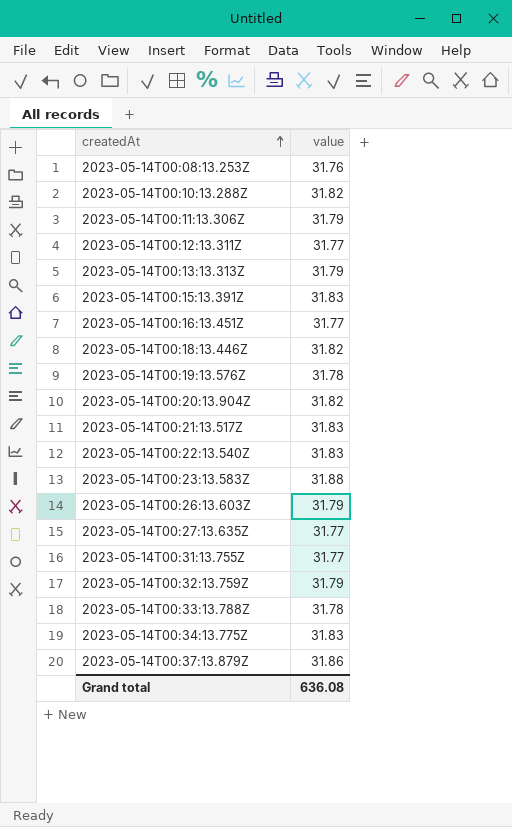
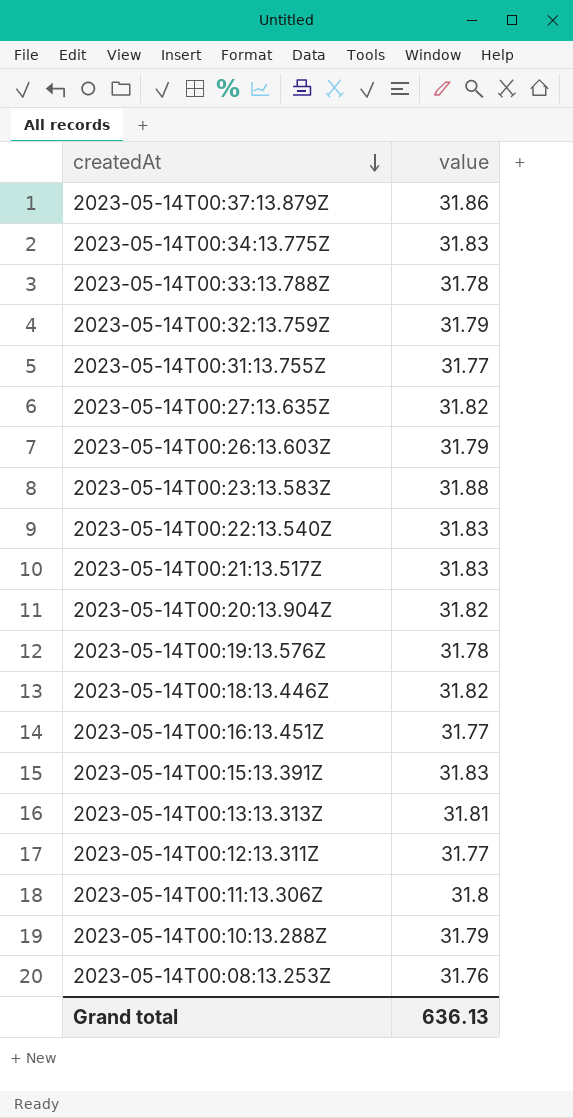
row order: createdAt ascending -> createdAt descending
2023-05-14T00:27:13.635Z | value: 31.77 -> 31.82
2023-05-14T00:13:13.313Z | value: 31.79 -> 31.81
2023-05-14T00:11:13.306Z | value: 31.79 -> 31.8
2023-05-14T00:10:13.288Z | value: 31.82 -> 31.79
Grand total | value: 636.08 -> 636.13

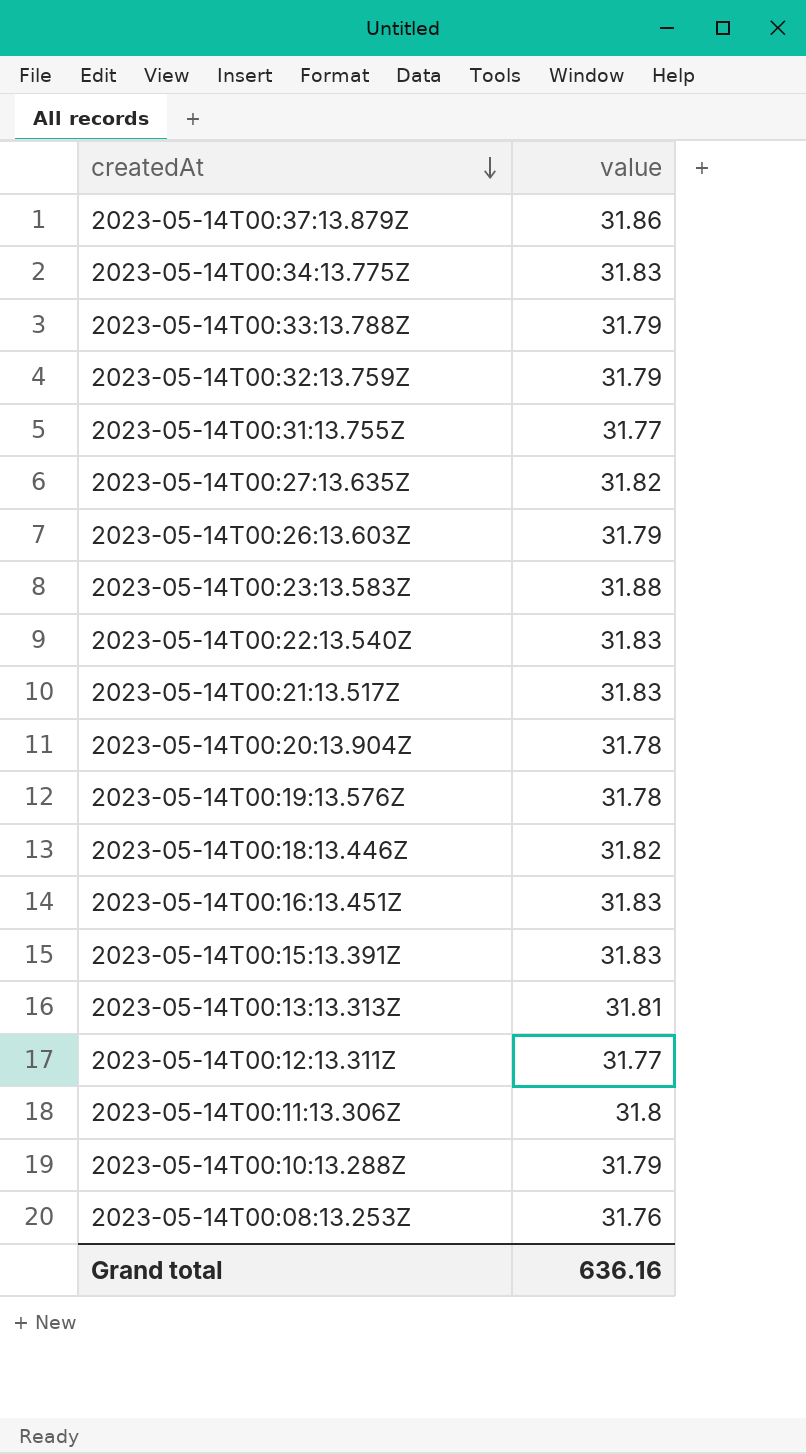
2023-05-14T00:33:13.788Z | value: 31.78 -> 31.79
2023-05-14T00:20:13.904Z | value: 31.82 -> 31.78
2023-05-14T00:16:13.451Z | value: 31.77 -> 31.83
Grand total | value: 636.13 -> 636.16

